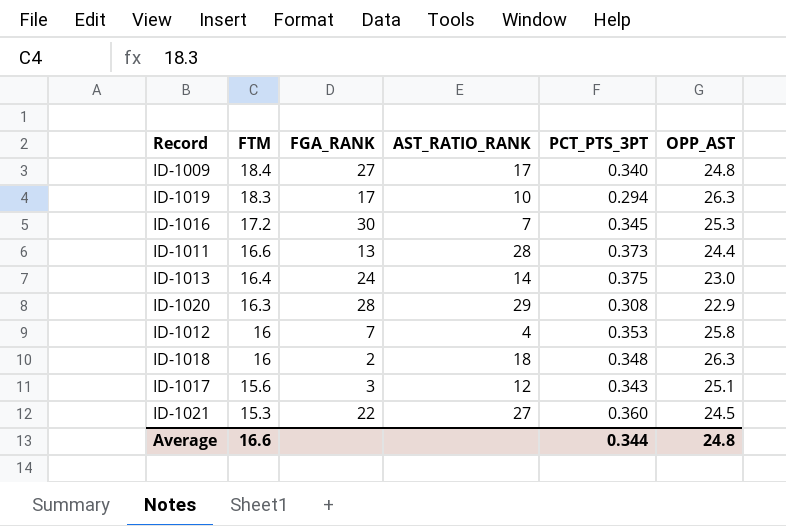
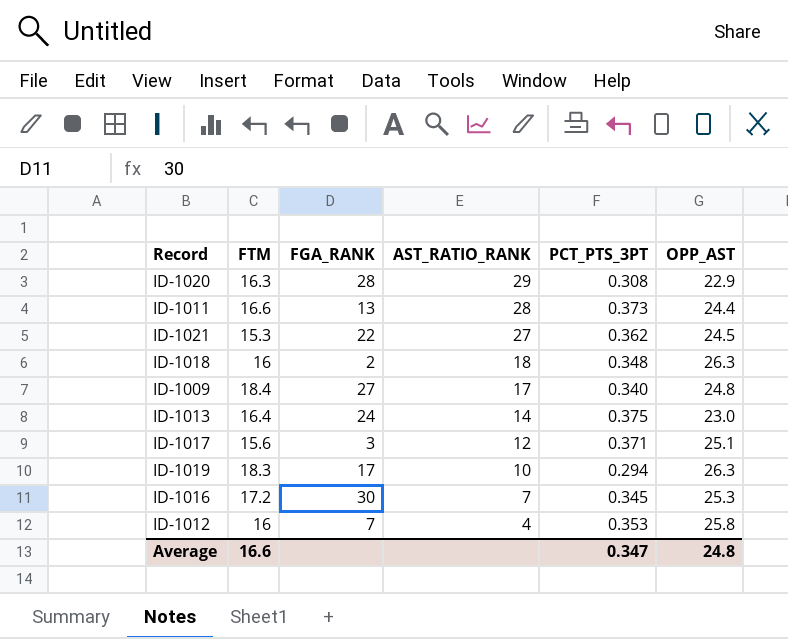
row order: FTM descending -> AST_RATIO_RANK descending
ID-1021 | PCT_PTS_3PT: 0.360 -> 0.362
ID-1017 | PCT_PTS_3PT: 0.343 -> 0.371
Average | PCT_PTS_3PT: 0.344 -> 0.347

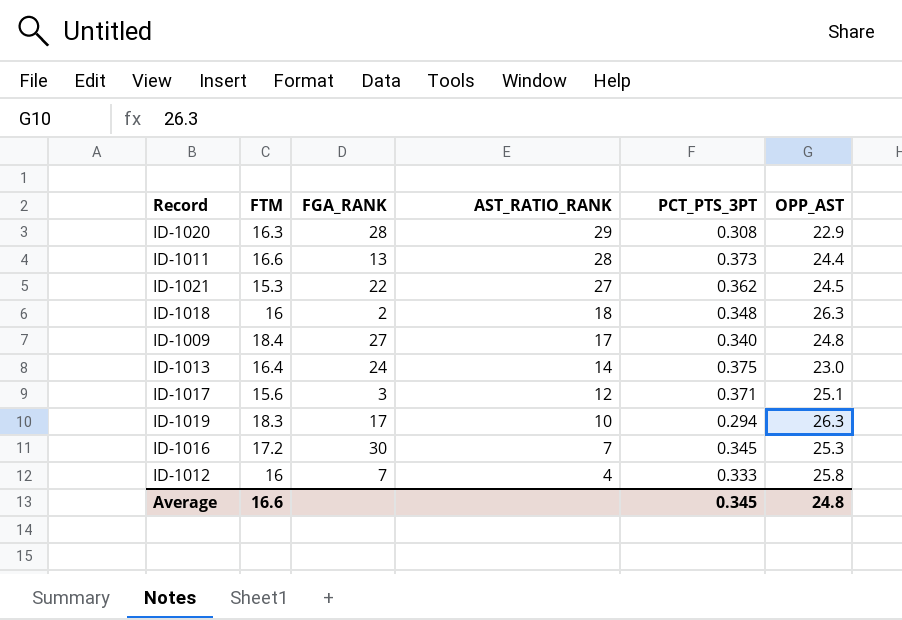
ID-1012 | PCT_PTS_3PT: 0.353 -> 0.333
Average | PCT_PTS_3PT: 0.347 -> 0.345

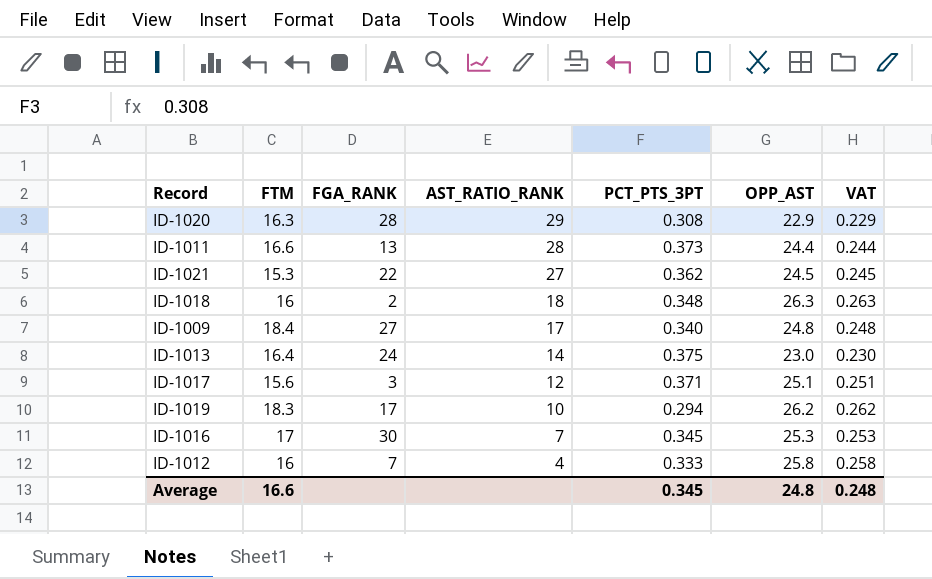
column VAT | formula: none -> [OPP_AST] * 0.01
ID-1019 | OPP_AST: 26.3 -> 26.2
ID-1016 | FTM: 17.2 -> 17

